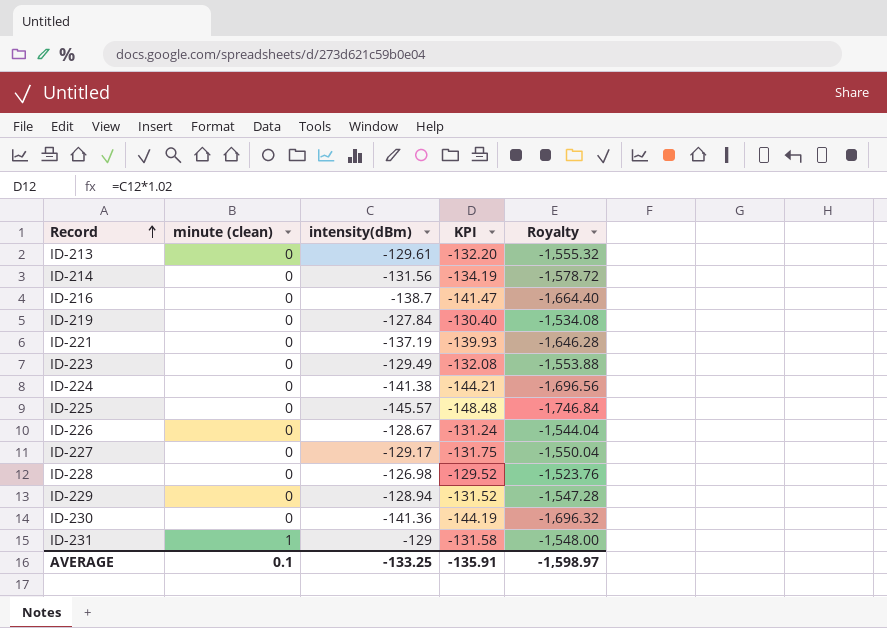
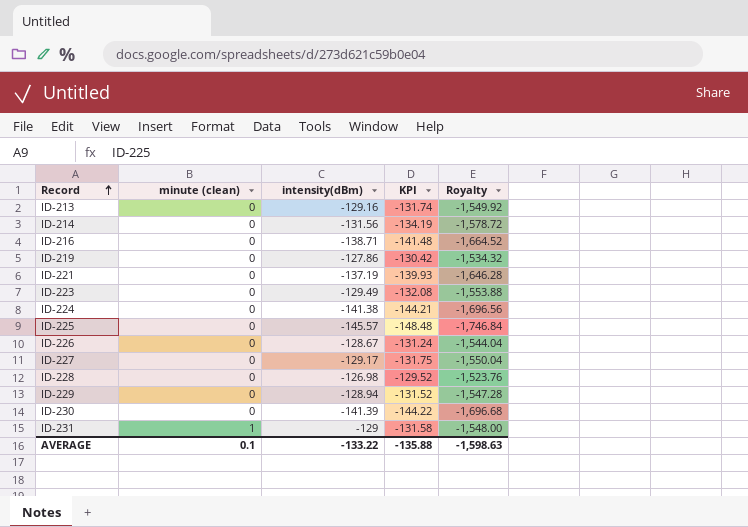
ID-213 | intensity(dBm): -129.61 -> -129.16
ID-213 | KPI: -132.20 -> -131.74
ID-213 | Royalty: -1,555.32 -> -1,549.92
ID-216 | intensity(dBm): -138.7 -> -138.71
ID-216 | KPI: -141.47 -> -141.48
ID-216 | Royalty: -1,664.40 -> -1,664.52
ID-219 | intensity(dBm): -127.84 -> -127.86
ID-219 | KPI: -130.40 -> -130.42
ID-219 | Royalty: -1,534.08 -> -1,534.32
ID-230 | intensity(dBm): -141.36 -> -141.39
ID-230 | KPI: -144.19 -> -144.22
ID-230 | Royalty: -1,696.32 -> -1,696.68
AVERAGE | intensity(dBm): -133.25 -> -133.22
AVERAGE | KPI: -135.91 -> -135.88
AVERAGE | Royalty: -1,598.97 -> -1,598.63

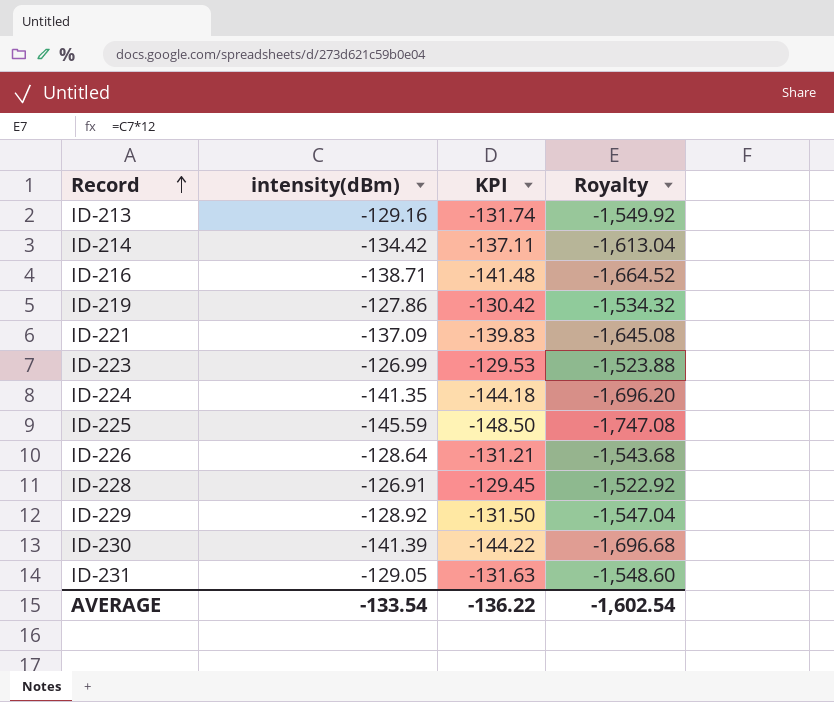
column minute (clean) | position: 2 -> none
row ID-227: 0 | -129.17 | -131.75 | -1,550.04 -> none
ID-214 | intensity(dBm): -131.56 -> -134.42
ID-214 | KPI: -134.19 -> -137.11
ID-214 | Royalty: -1,578.72 -> -1,613.04
ID-221 | intensity(dBm): -137.19 -> -137.09
ID-221 | KPI: -139.93 -> -139.83
ID-221 | Royalty: -1,646.28 -> -1,645.08
ID-223 | intensity(dBm): -129.49 -> -126.99
ID-223 | KPI: -132.08 -> -129.53
ID-223 | Royalty: -1,553.88 -> -1,523.88
ID-224 | intensity(dBm): -141.38 -> -141.35
ID-224 | KPI: -144.21 -> -144.18
ID-224 | Royalty: -1,696.56 -> -1,696.20
ID-225 | intensity(dBm): -145.57 -> -145.59
ID-225 | KPI: -148.48 -> -148.50
ID-225 | Royalty: -1,746.84 -> -1,747.08
ID-226 | intensity(dBm): -128.67 -> -128.64
ID-226 | KPI: -131.24 -> -131.21
ID-226 | Royalty: -1,544.04 -> -1,543.68
ID-228 | intensity(dBm): -126.98 -> -126.91
ID-228 | KPI: -129.52 -> -129.45
ID-228 | Royalty: -1,523.76 -> -1,522.92
ID-229 | intensity(dBm): -128.94 -> -128.92
ID-229 | KPI: -131.52 -> -131.50
ID-229 | Royalty: -1,547.28 -> -1,547.04
ID-231 | intensity(dBm): -129 -> -129.05
ID-231 | KPI: -131.58 -> -131.63
ID-231 | Royalty: -1,548.00 -> -1,548.60
AVERAGE | intensity(dBm): -133.22 -> -133.54
AVERAGE | KPI: -135.88 -> -136.22
AVERAGE | Royalty: -1,598.63 -> -1,602.54

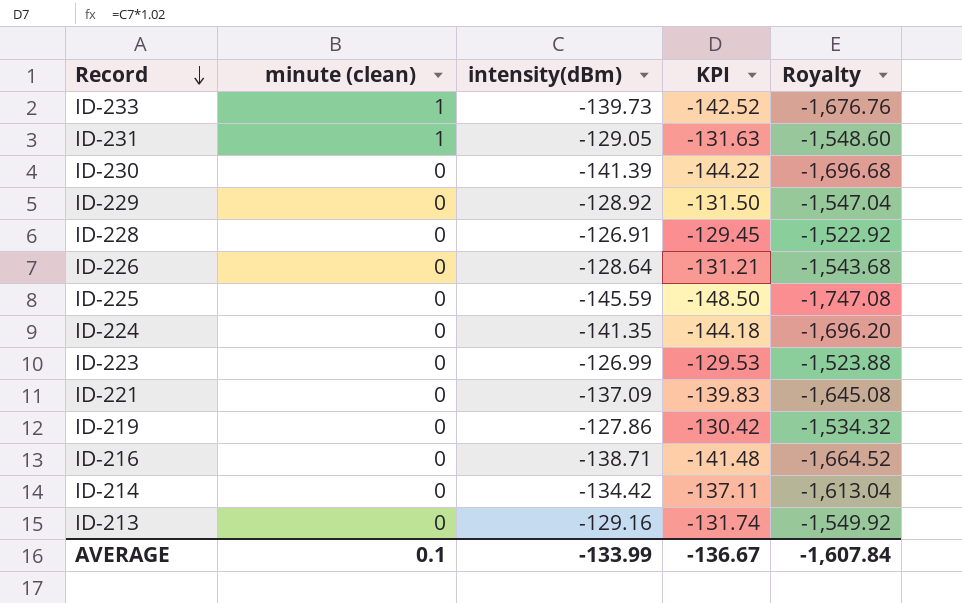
row order: Record ascending -> Record descending
column minute (clean) | position: none -> 2
row ID-233: none -> 1 | -139.73 | -142.52 | -1,676.76
AVERAGE | intensity(dBm): -133.54 -> -133.99
AVERAGE | KPI: -136.22 -> -136.67
AVERAGE | Royalty: -1,602.54 -> -1,607.84

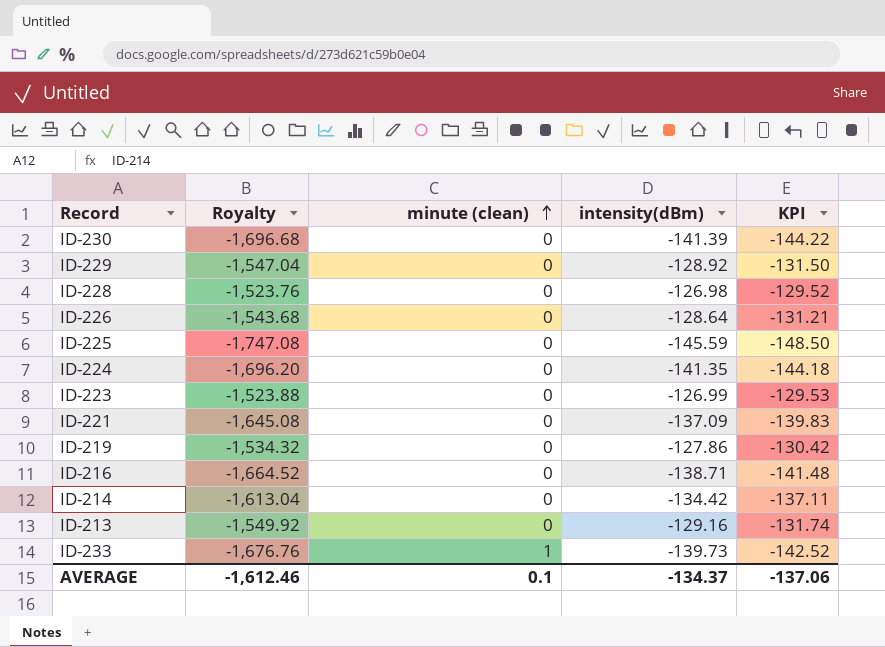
row order: Record descending -> minute (clean) ascending
column Royalty | position: 5 -> 2
row ID-231: 1 | -129.05 | -131.63 | -1,548.60 -> none
ID-228 | Royalty: -1,522.92 -> -1,523.76
ID-228 | intensity(dBm): -126.91 -> -126.98
ID-228 | KPI: -129.45 -> -129.52
AVERAGE | Royalty: -1,607.84 -> -1,612.46
AVERAGE | intensity(dBm): -133.99 -> -134.37
AVERAGE | KPI: -136.67 -> -137.06

